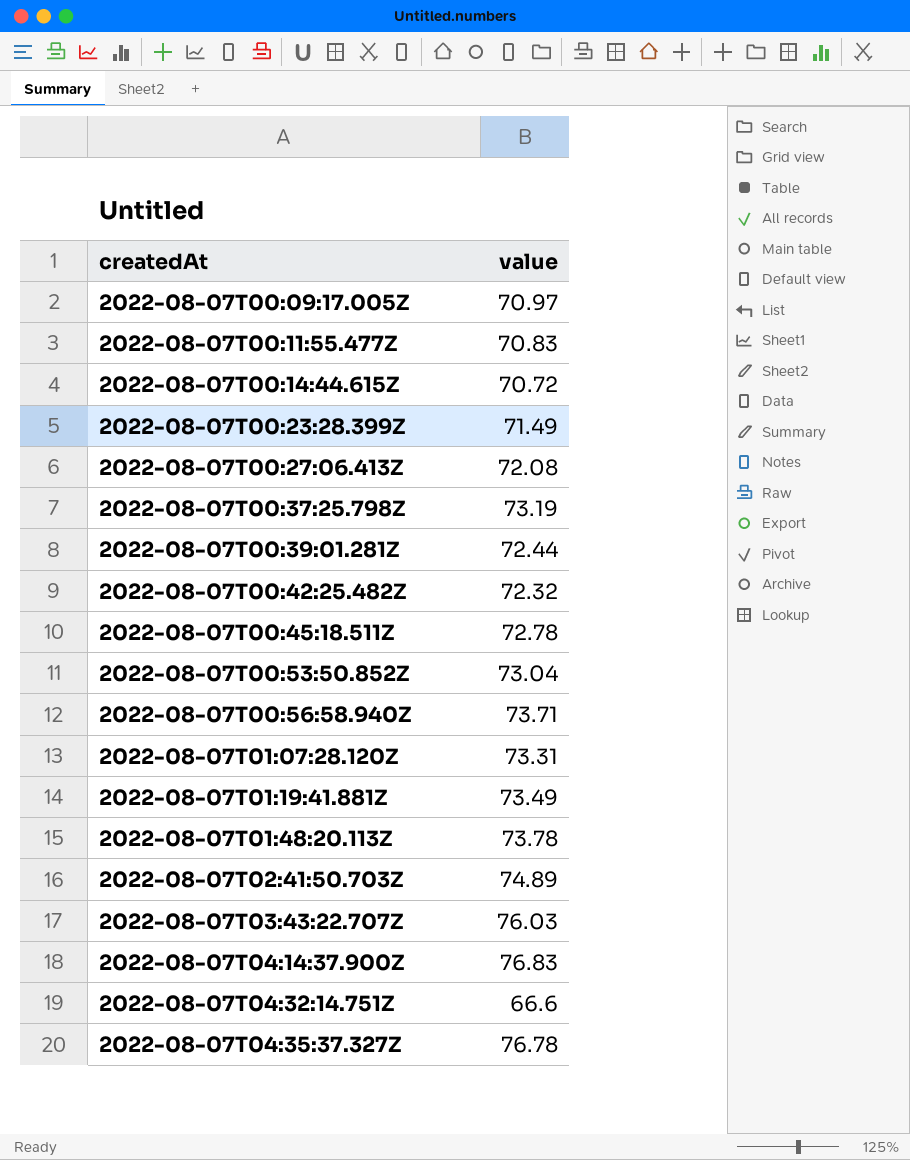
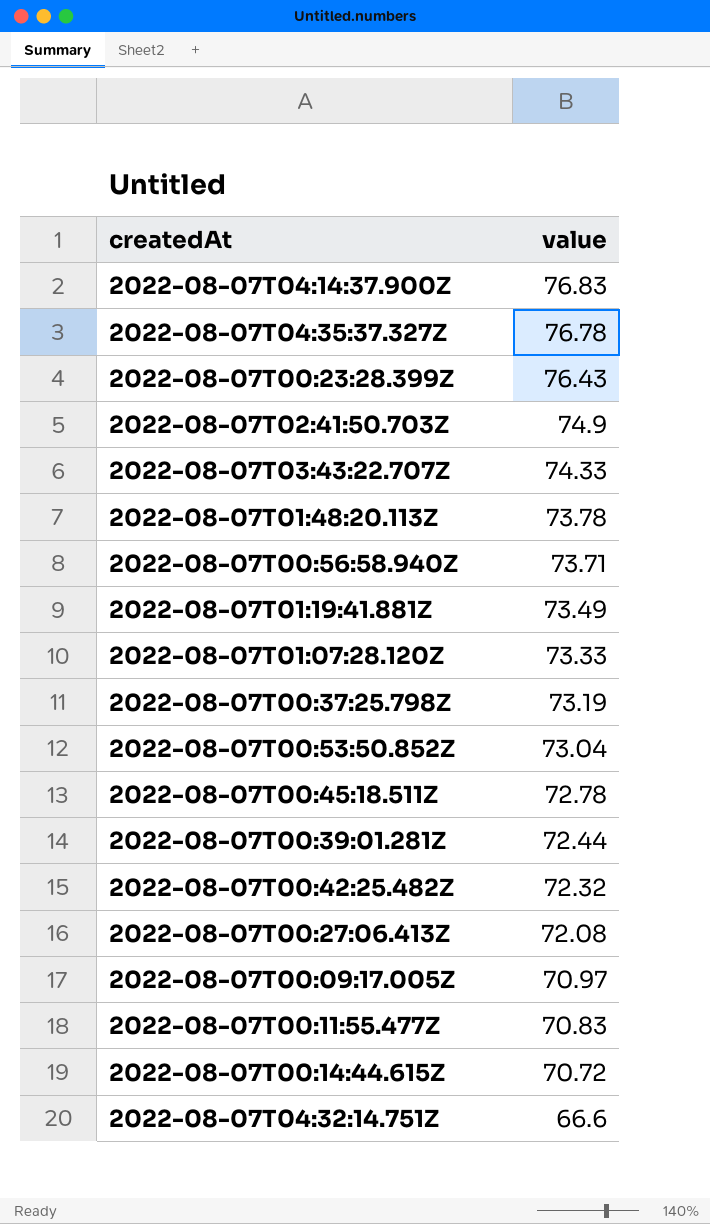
row order: createdAt ascending -> value descending
2022-08-07T00:23:28.399Z | value: 71.49 -> 76.43
2022-08-07T02:41:50.703Z | value: 74.89 -> 74.9
2022-08-07T03:43:22.707Z | value: 76.03 -> 74.33
2022-08-07T01:07:28.120Z | value: 73.31 -> 73.33

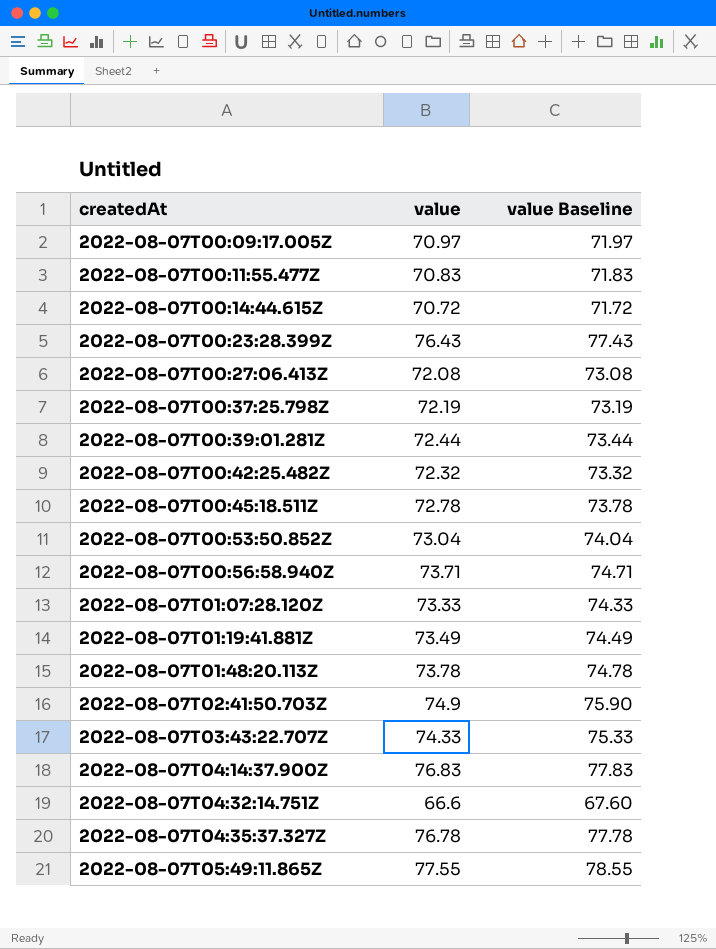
row order: value descending -> createdAt ascending
column value Baseline | formula: none -> [value] + 1
2022-08-07T00:37:25.798Z | value: 73.19 -> 72.19
row 2022-08-07T05:49:11.865Z: none -> 77.55 | 78.55

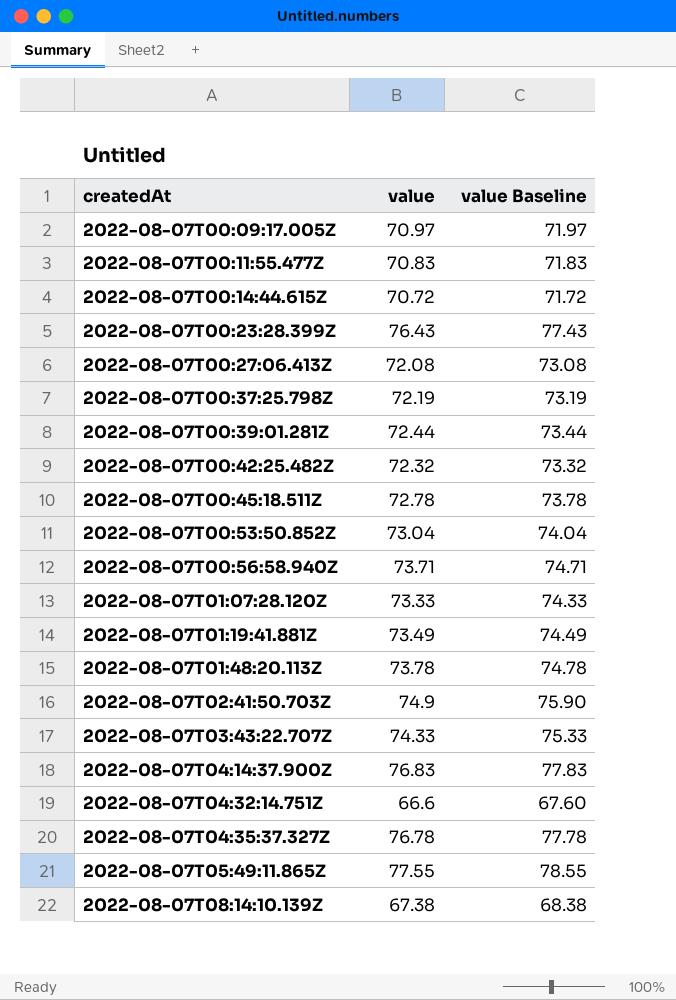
row 2022-08-07T08:14:10.139Z: none -> 67.38 | 68.38

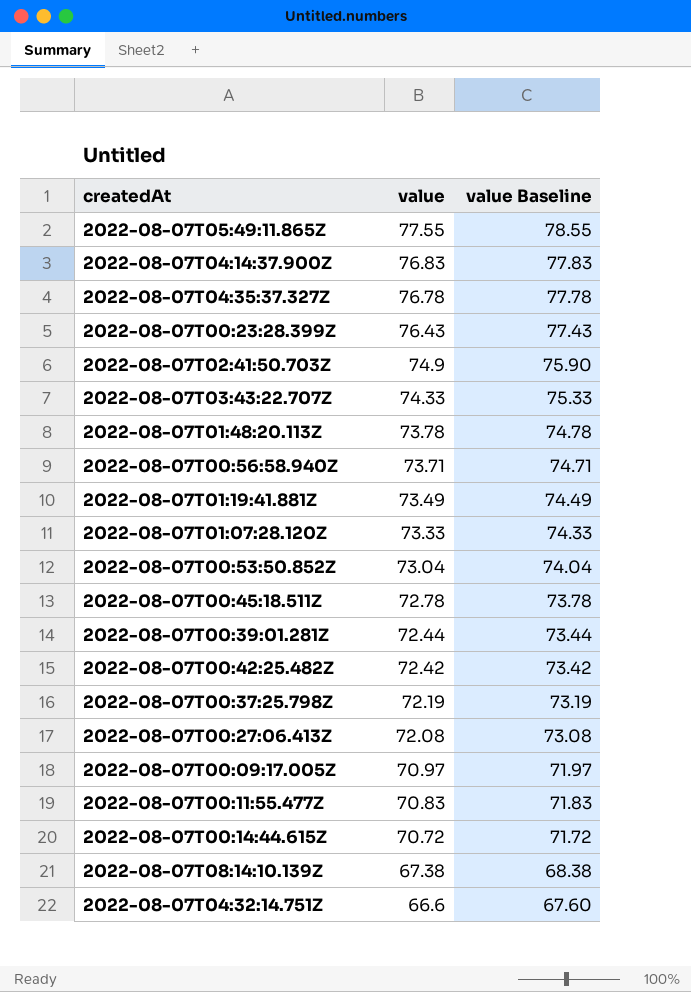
row order: createdAt ascending -> value descending
2022-08-07T00:42:25.482Z | value: 72.32 -> 72.42
2022-08-07T00:42:25.482Z | value Baseline: 73.32 -> 73.42

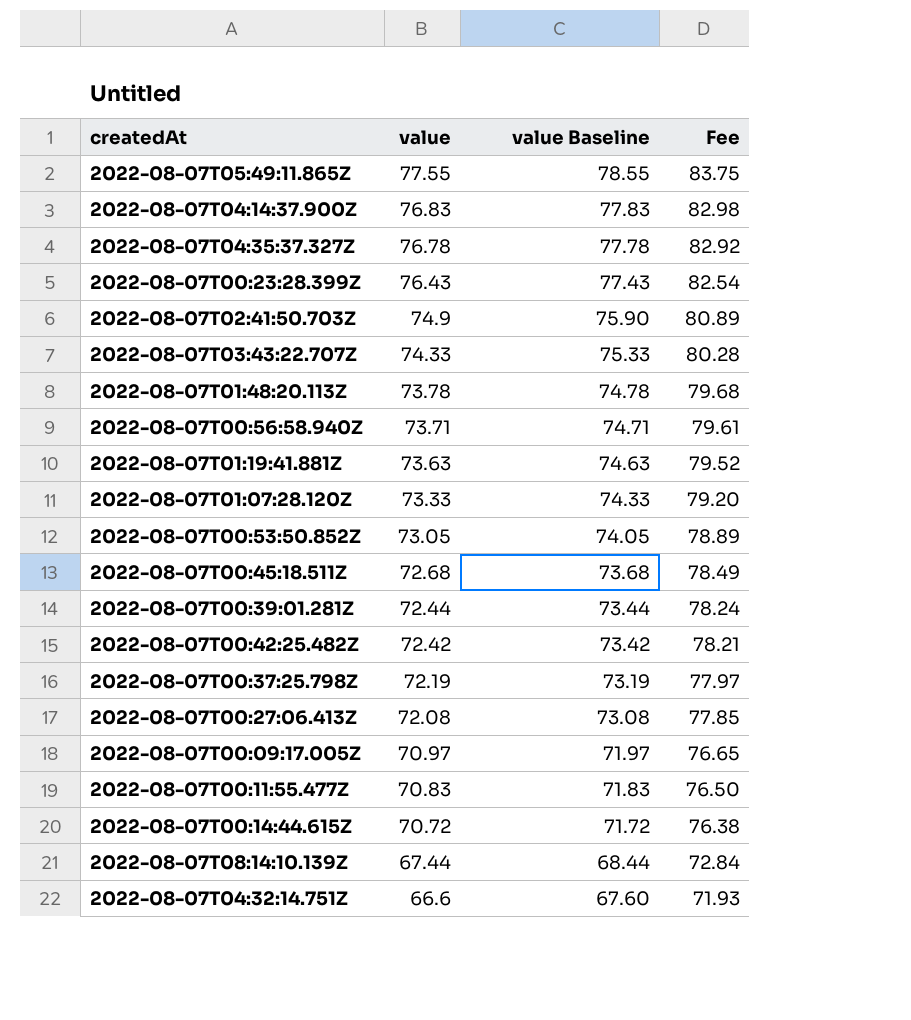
column Fee | formula: none -> [value] * 1.08
2022-08-07T01:19:41.881Z | value: 73.49 -> 73.63
2022-08-07T01:19:41.881Z | value Baseline: 74.49 -> 74.63
2022-08-07T00:53:50.852Z | value: 73.04 -> 73.05
2022-08-07T00:53:50.852Z | value Baseline: 74.04 -> 74.05
2022-08-07T00:45:18.511Z | value: 72.78 -> 72.68
2022-08-07T00:45:18.511Z | value Baseline: 73.78 -> 73.68
2022-08-07T08:14:10.139Z | value: 67.38 -> 67.44
2022-08-07T08:14:10.139Z | value Baseline: 68.38 -> 68.44

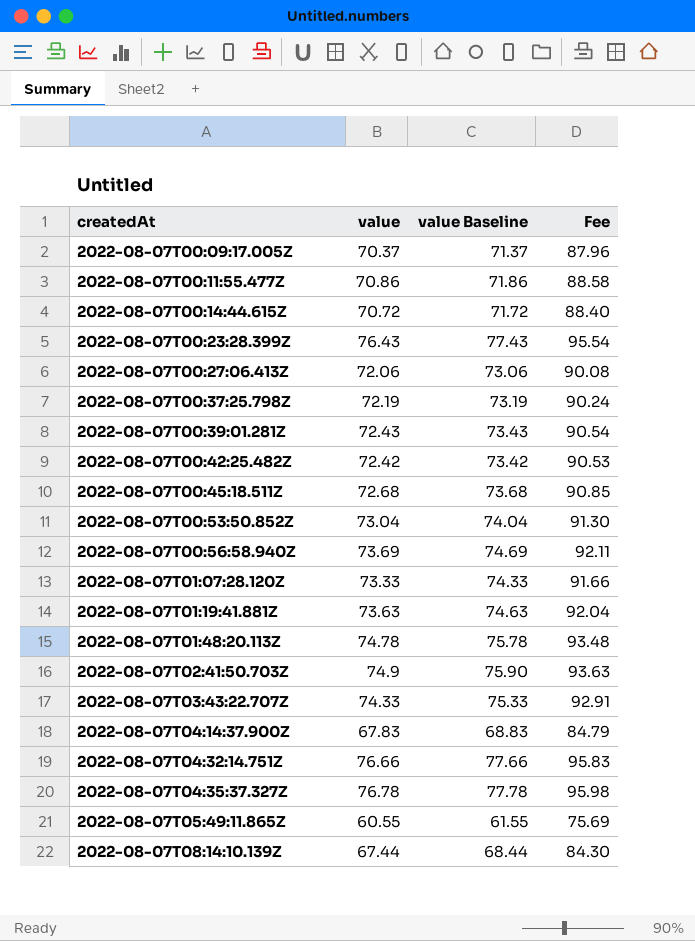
row order: value descending -> createdAt ascending
column Fee | formula: [value] * 1.08 -> [value] * 1.25
2022-08-07T00:09:17.005Z | value: 70.97 -> 70.37
2022-08-07T00:09:17.005Z | value Baseline: 71.97 -> 71.37
2022-08-07T00:11:55.477Z | value: 70.83 -> 70.86
2022-08-07T00:11:55.477Z | value Baseline: 71.83 -> 71.86
2022-08-07T00:27:06.413Z | value: 72.08 -> 72.06
2022-08-07T00:27:06.413Z | value Baseline: 73.08 -> 73.06
2022-08-07T00:39:01.281Z | value: 72.44 -> 72.43
2022-08-07T00:39:01.281Z | value Baseline: 73.44 -> 73.43
2022-08-07T00:53:50.852Z | value: 73.05 -> 73.04
2022-08-07T00:53:50.852Z | value Baseline: 74.05 -> 74.04
2022-08-07T00:56:58.940Z | value: 73.71 -> 73.69
2022-08-07T00:56:58.940Z | value Baseline: 74.71 -> 74.69
2022-08-07T01:48:20.113Z | value: 73.78 -> 74.78
2022-08-07T01:48:20.113Z | value Baseline: 74.78 -> 75.78
2022-08-07T04:14:37.900Z | value: 76.83 -> 67.83
2022-08-07T04:14:37.900Z | value Baseline: 77.83 -> 68.83
2022-08-07T04:32:14.751Z | value: 66.6 -> 76.66
2022-08-07T04:32:14.751Z | value Baseline: 67.60 -> 77.66
2022-08-07T05:49:11.865Z | value: 77.55 -> 60.55
2022-08-07T05:49:11.865Z | value Baseline: 78.55 -> 61.55

